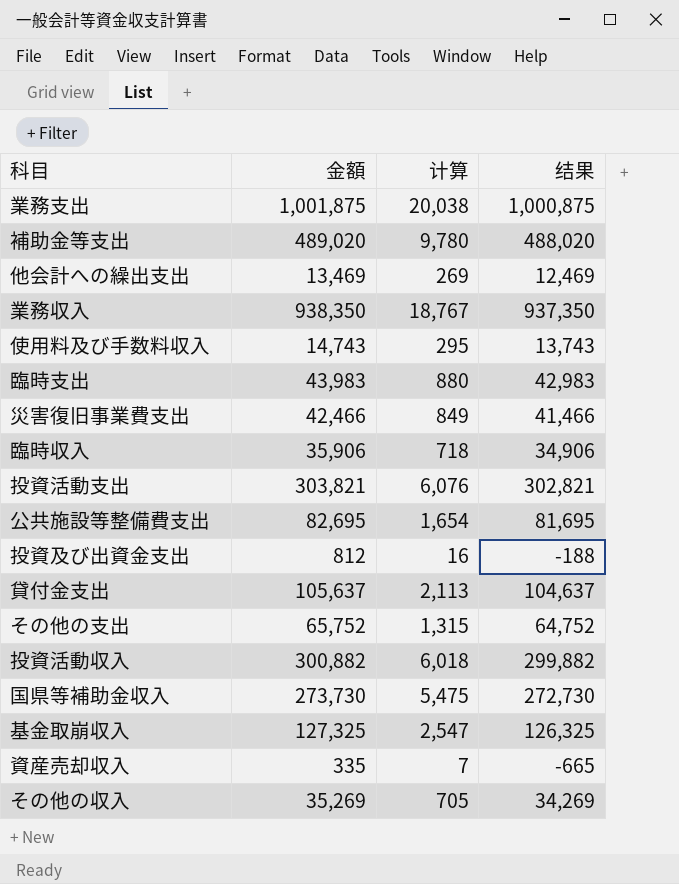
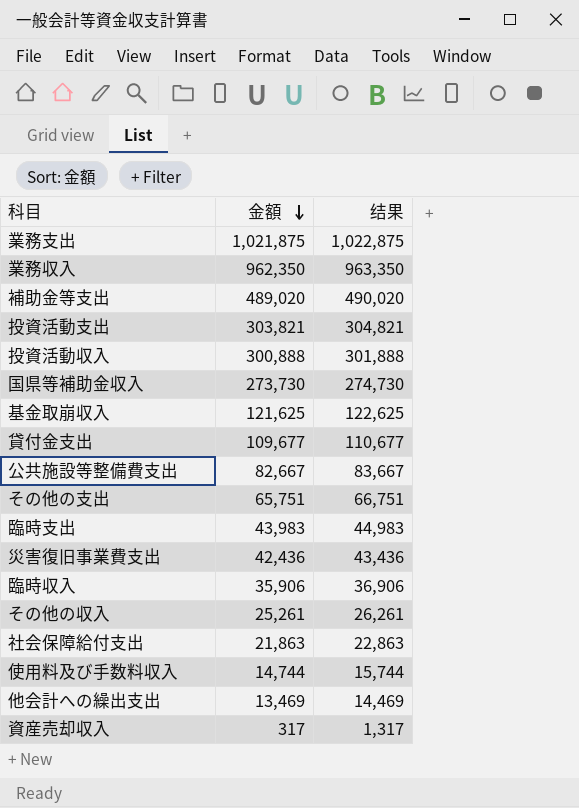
row order: none -> 金額 descending
column 计算 | formula: [金額] * 0.02 -> none
column 结果 | formula: [金額] - 1000 -> [金額] + 1000
row 投資及び出資金支出: 812 | 16 | -188 -> none
業務支出 | 金額: 1,001,875 -> 1,021,875
業務収入 | 金額: 938,350 -> 962,350
投資活動収入 | 金額: 300,882 -> 300,888
基金取崩収入 | 金額: 127,325 -> 121,625
貸付金支出 | 金額: 105,637 -> 109,677
公共施設等整備費支出 | 金額: 82,695 -> 82,667
その他の支出 | 金額: 65,752 -> 65,751
災害復旧事業費支出 | 金額: 42,466 -> 42,436
その他の収入 | 金額: 35,269 -> 25,261
row 社会保障給付支出: none -> 21,863 | 22,863
使用料及び手数料収入 | 金額: 14,743 -> 14,744
資産売却収入 | 金額: 335 -> 317

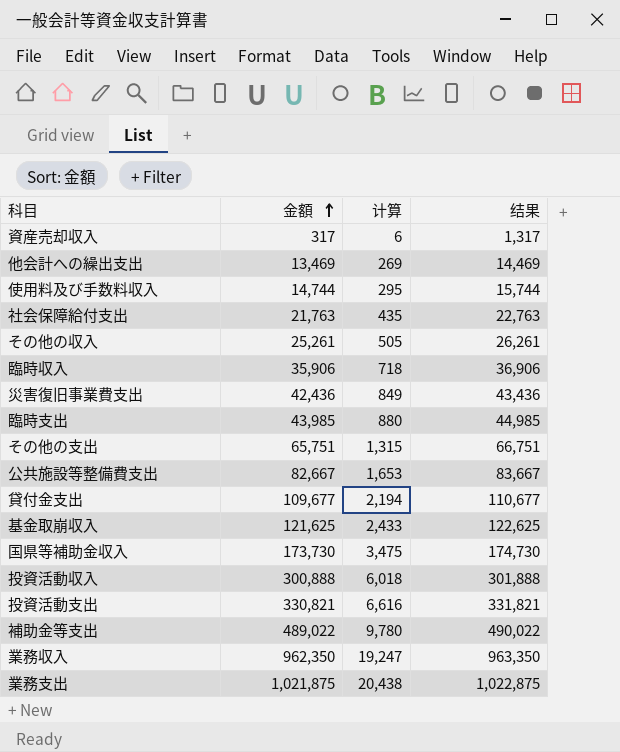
row order: 金額 descending -> 金額 ascending
column 计算 | formula: none -> [金額] * 0.02
社会保障給付支出 | 金額: 21,863 -> 21,763
社会保障給付支出 | 结果: 22,863 -> 22,763
臨時支出 | 金額: 43,983 -> 43,985
臨時支出 | 结果: 44,983 -> 44,985
国県等補助金収入 | 金額: 273,730 -> 173,730
国県等補助金収入 | 结果: 274,730 -> 174,730
投資活動支出 | 金額: 303,821 -> 330,821
投資活動支出 | 结果: 304,821 -> 331,821
補助金等支出 | 金額: 489,020 -> 489,022
補助金等支出 | 结果: 490,020 -> 490,022

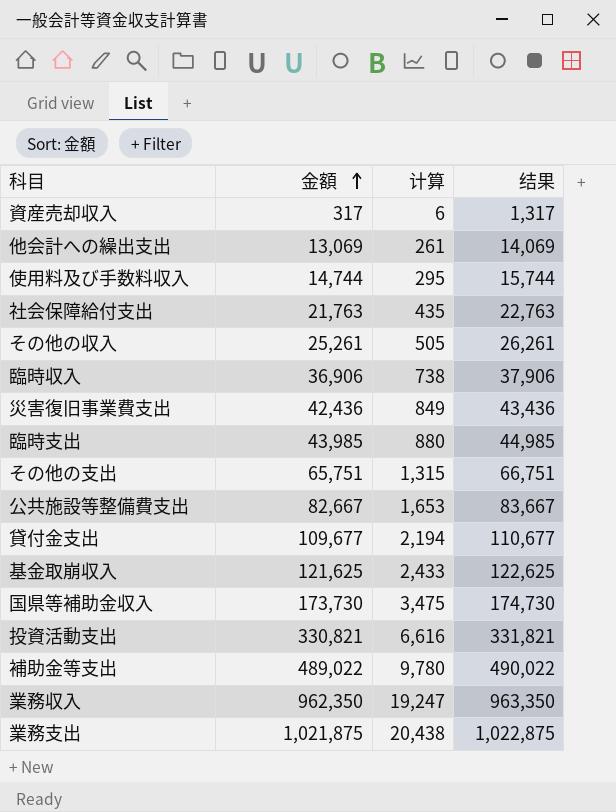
row 投資活動収入: 300,888 | 6,018 | 301,888 -> none
他会計への繰出支出 | 金額: 13,469 -> 13,069
他会計への繰出支出 | 计算: 269 -> 261
他会計への繰出支出 | 结果: 14,469 -> 14,069
臨時収入 | 金額: 35,906 -> 36,906
臨時収入 | 计算: 718 -> 738
臨時収入 | 结果: 36,906 -> 37,906

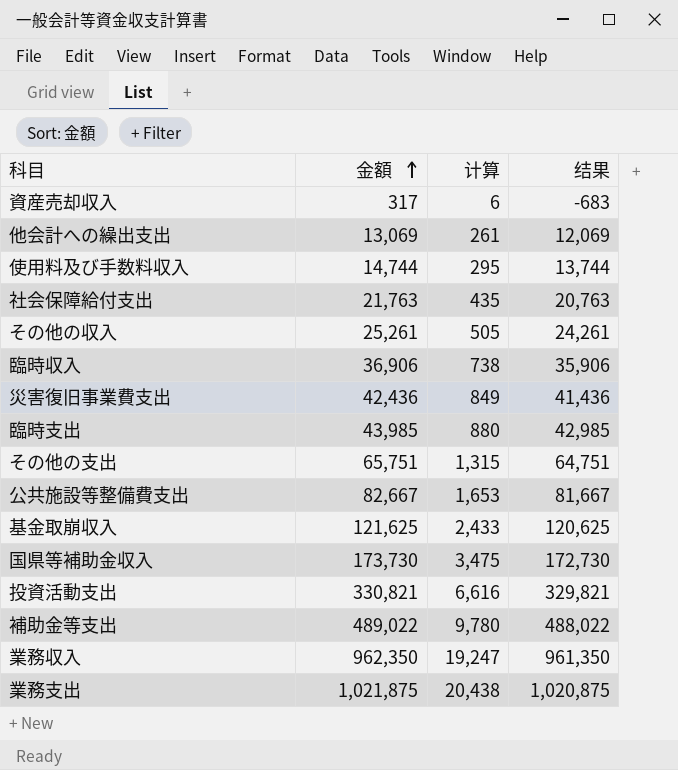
column 结果 | formula: [金額] + 1000 -> [金額] - 1000
row 貸付金支出: 109,677 | 2,194 | 110,677 -> none

